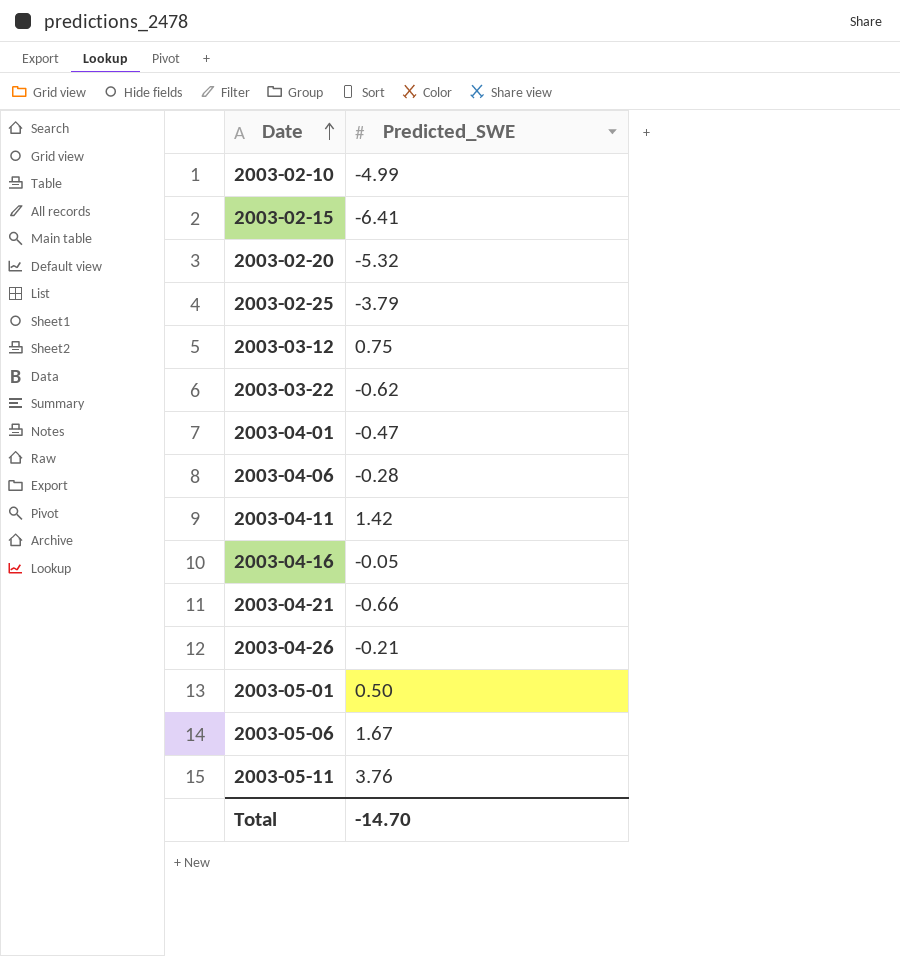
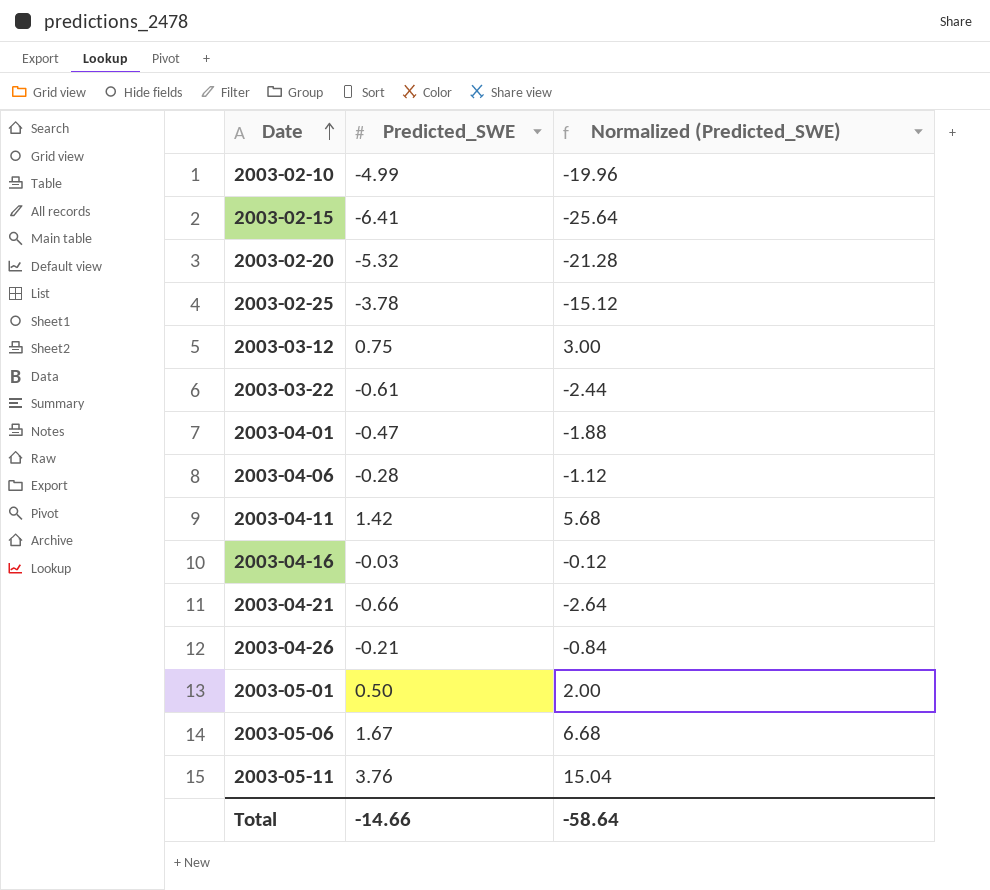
column Normalized (Predicted_SWE) | formula: none -> [Predicted_SWE] * 4
2003-02-25 | Predicted_SWE: -3.79 -> -3.78
2003-03-22 | Predicted_SWE: -0.62 -> -0.61
2003-04-16 | Predicted_SWE: -0.05 -> -0.03
Total | Predicted_SWE: -14.70 -> -14.66

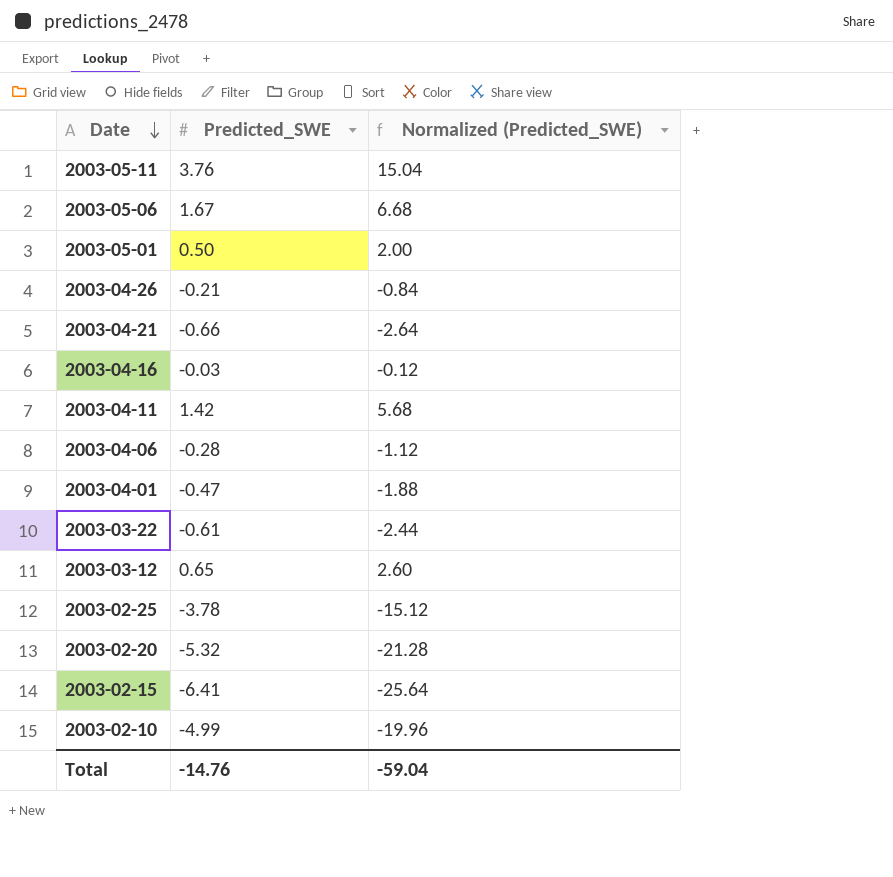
row order: Date ascending -> Date descending
2003-03-12 | Predicted_SWE: 0.75 -> 0.65
2003-03-12 | Normalized (Predicted_SWE): 3.00 -> 2.60
Total | Predicted_SWE: -14.66 -> -14.76
Total | Normalized (Predicted_SWE): -58.64 -> -59.04

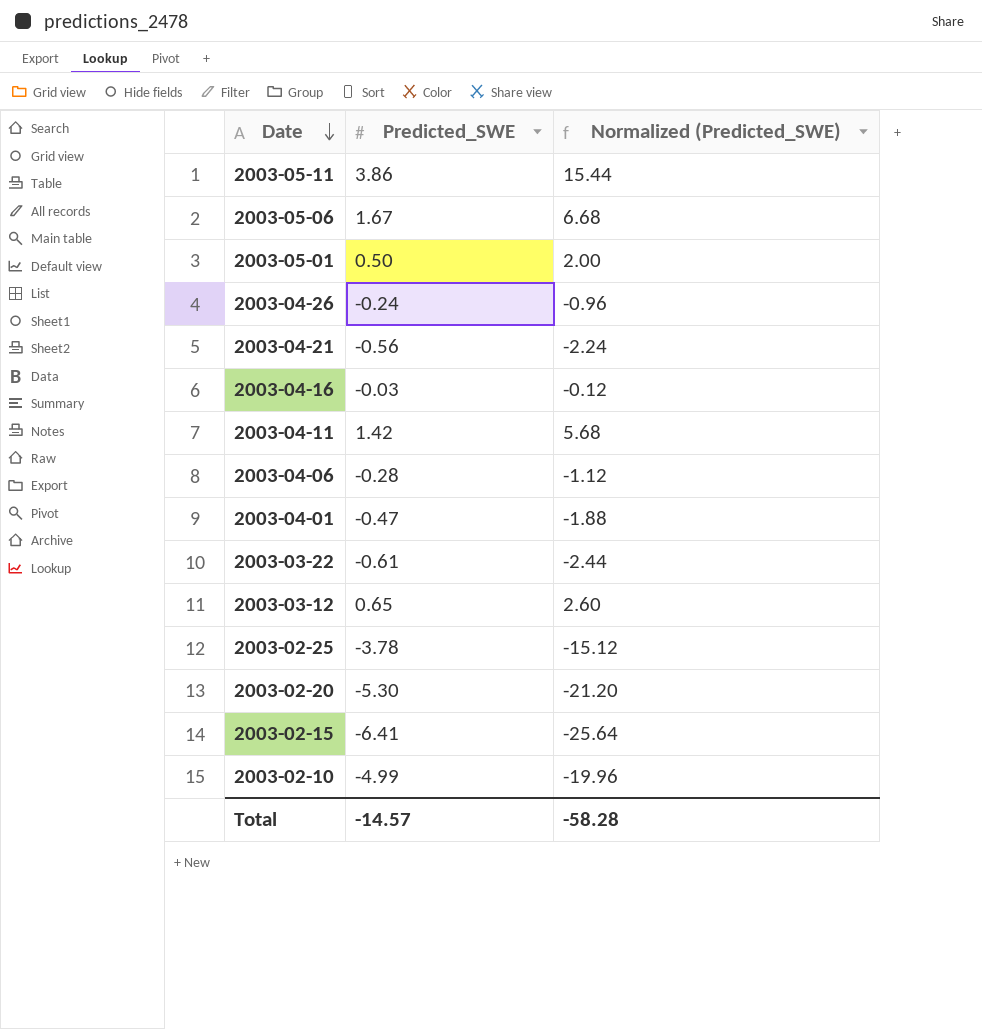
2003-05-11 | Predicted_SWE: 3.76 -> 3.86
2003-05-11 | Normalized (Predicted_SWE): 15.04 -> 15.44
2003-04-26 | Predicted_SWE: -0.21 -> -0.24
2003-04-26 | Normalized (Predicted_SWE): -0.84 -> -0.96
2003-04-21 | Predicted_SWE: -0.66 -> -0.56
2003-04-21 | Normalized (Predicted_SWE): -2.64 -> -2.24
2003-02-20 | Predicted_SWE: -5.32 -> -5.30
2003-02-20 | Normalized (Predicted_SWE): -21.28 -> -21.20
Total | Predicted_SWE: -14.76 -> -14.57
Total | Normalized (Predicted_SWE): -59.04 -> -58.28

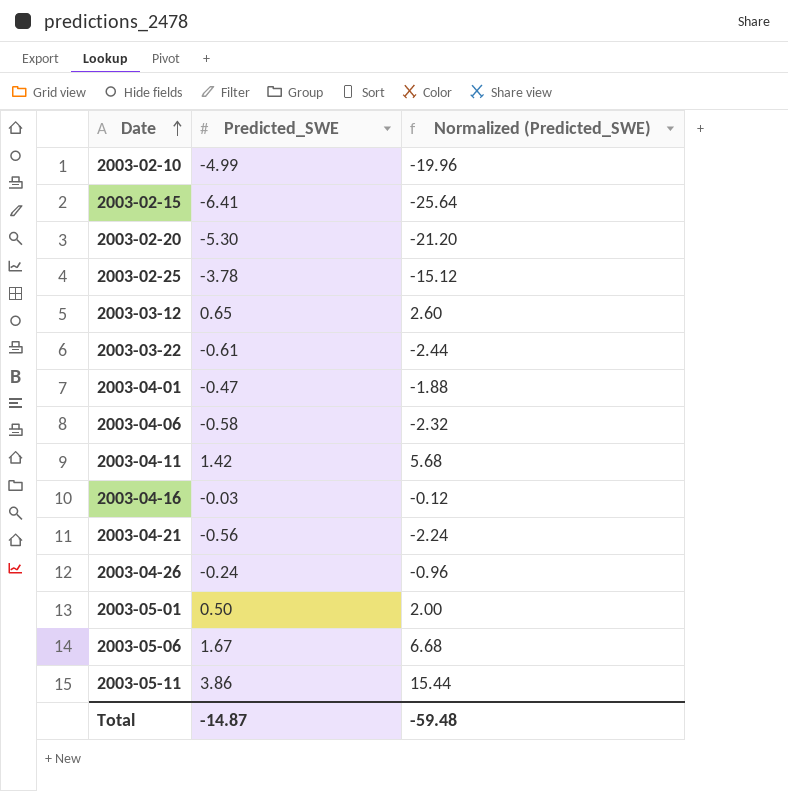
row order: Date descending -> Date ascending
2003-04-06 | Predicted_SWE: -0.28 -> -0.58
2003-04-06 | Normalized (Predicted_SWE): -1.12 -> -2.32
Total | Predicted_SWE: -14.57 -> -14.87
Total | Normalized (Predicted_SWE): -58.28 -> -59.48

